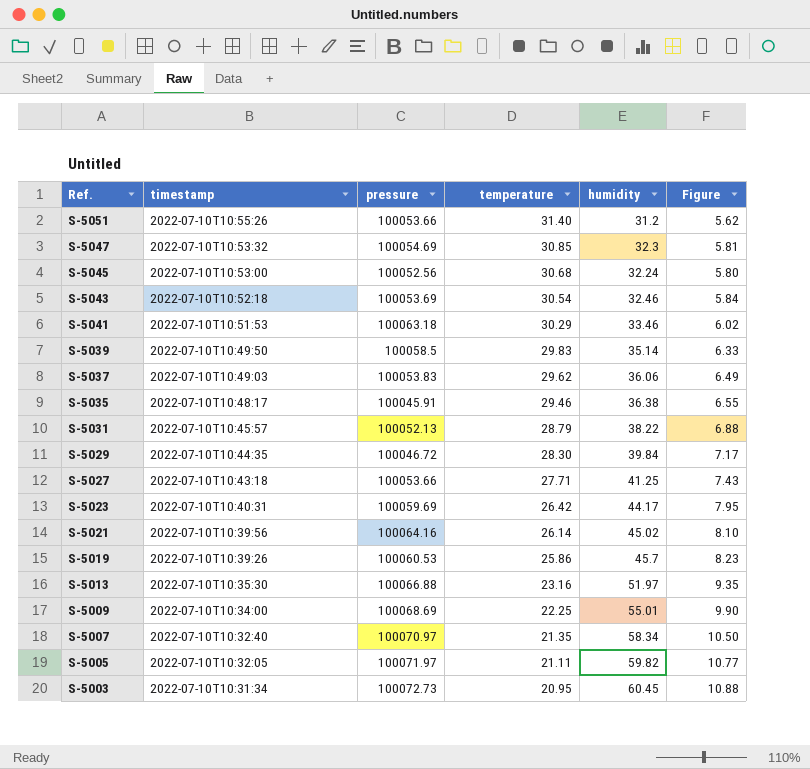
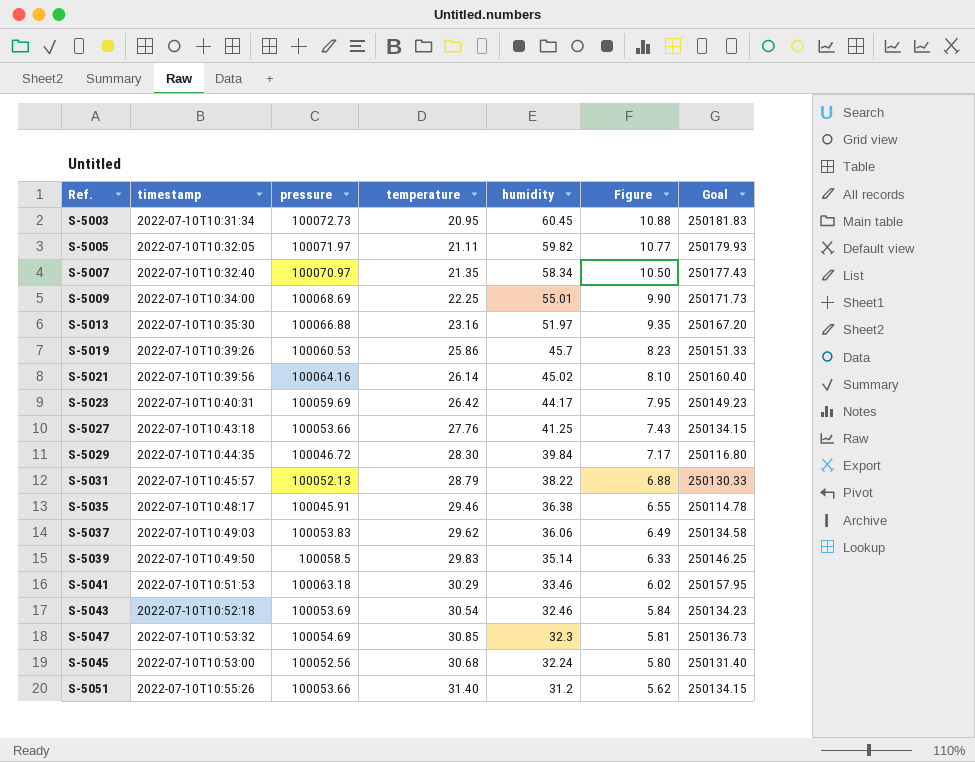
row order: Ref. descending -> humidity descending
column Goal | formula: none -> [pressure] * 2.5
S-5027 | temperature: 27.71 -> 27.76

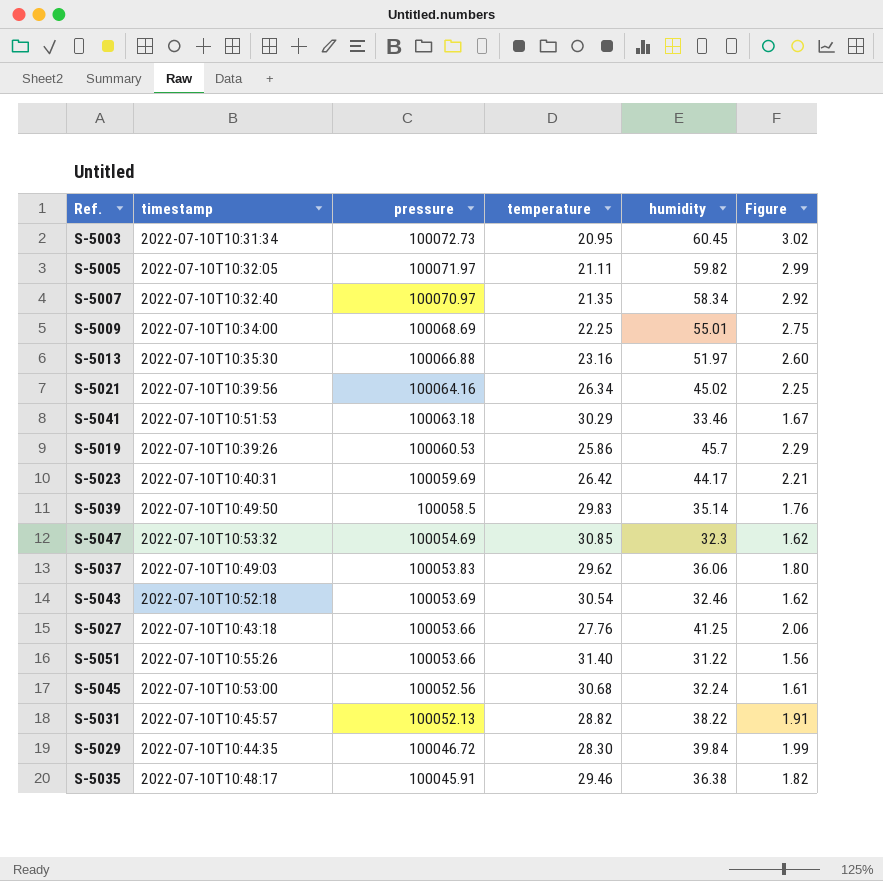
row order: humidity descending -> pressure descending
column Goal | formula: [pressure] * 2.5 -> none
column Figure | formula: [humidity] * 0.18 -> [humidity] * 0.05
S-5021 | temperature: 26.14 -> 26.34
S-5051 | humidity: 31.2 -> 31.22
S-5031 | temperature: 28.79 -> 28.82

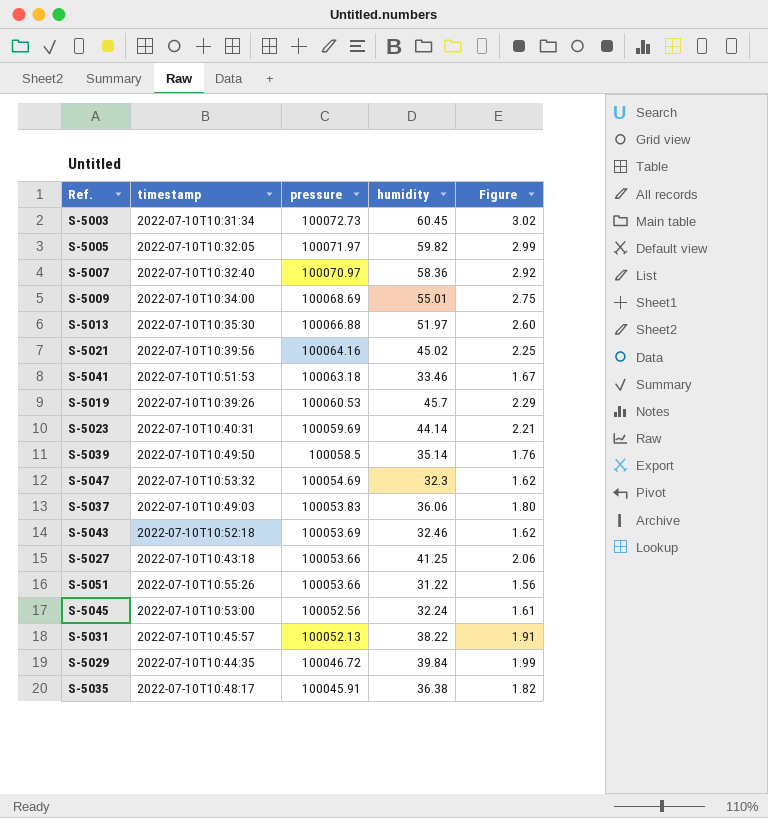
column temperature | position: 4 -> none
S-5007 | humidity: 58.34 -> 58.36
S-5023 | humidity: 44.17 -> 44.14

